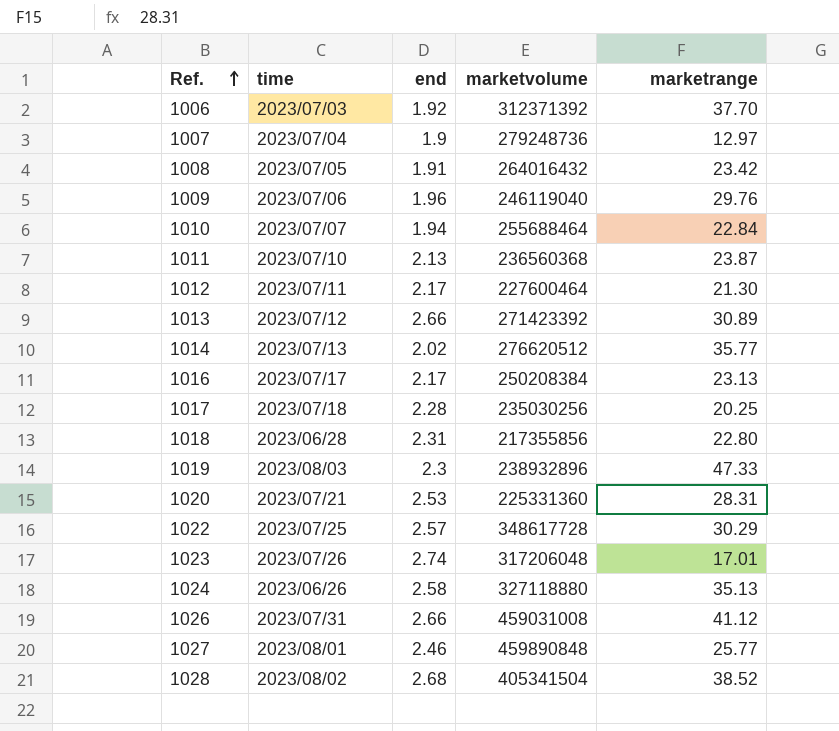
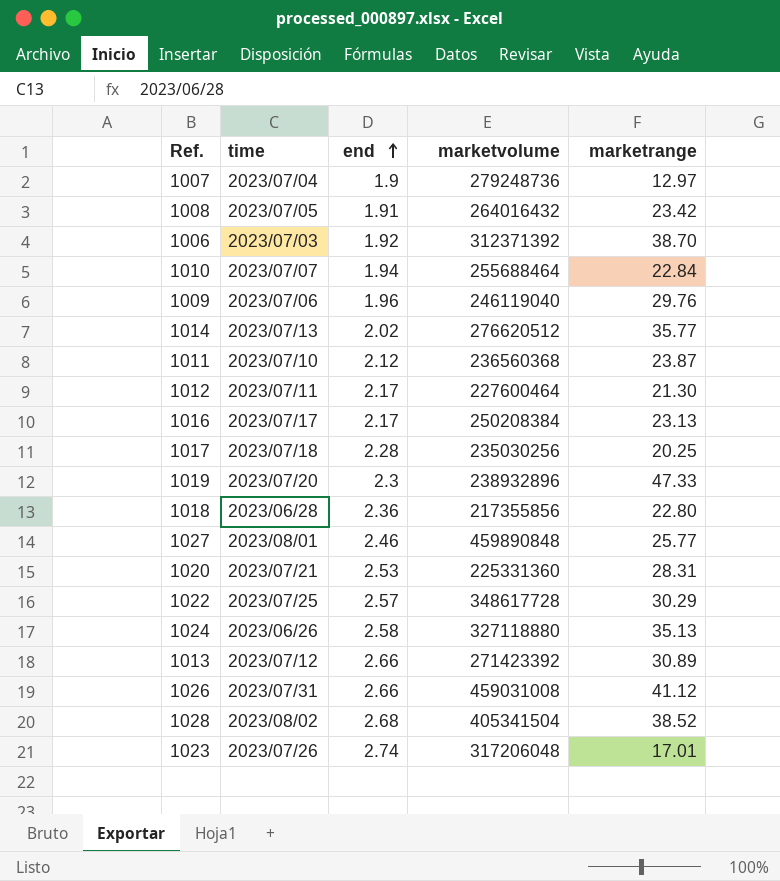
row order: Ref. ascending -> end ascending
1006 | marketrange: 37.70 -> 38.70
1011 | end: 2.13 -> 2.12
1019 | time: 2023/08/03 -> 2023/07/20
1018 | end: 2.31 -> 2.36

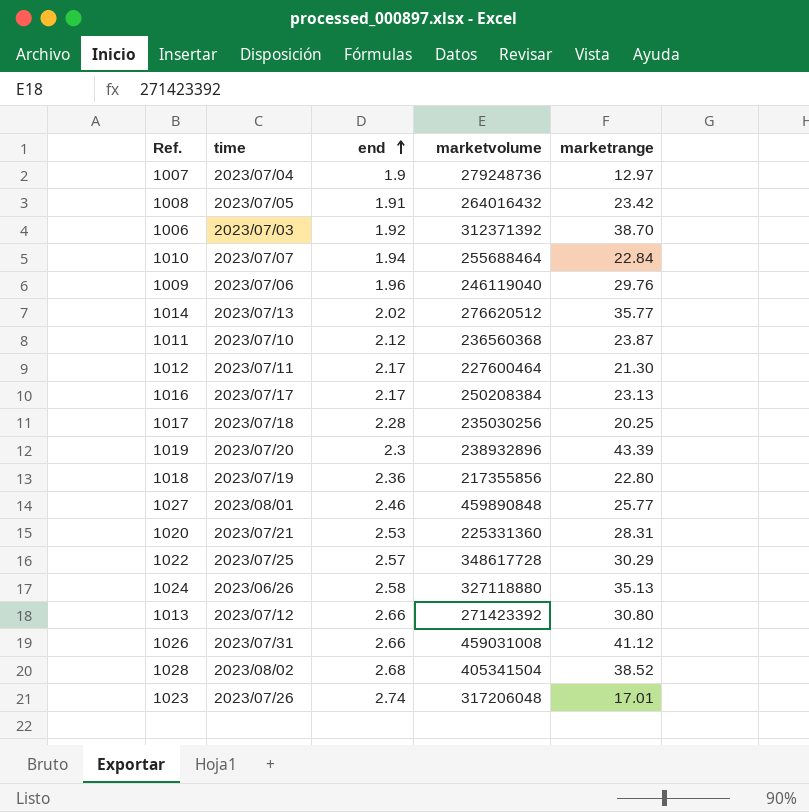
1019 | marketrange: 47.33 -> 43.39
1018 | time: 2023/06/28 -> 2023/07/19
1013 | marketrange: 30.89 -> 30.80

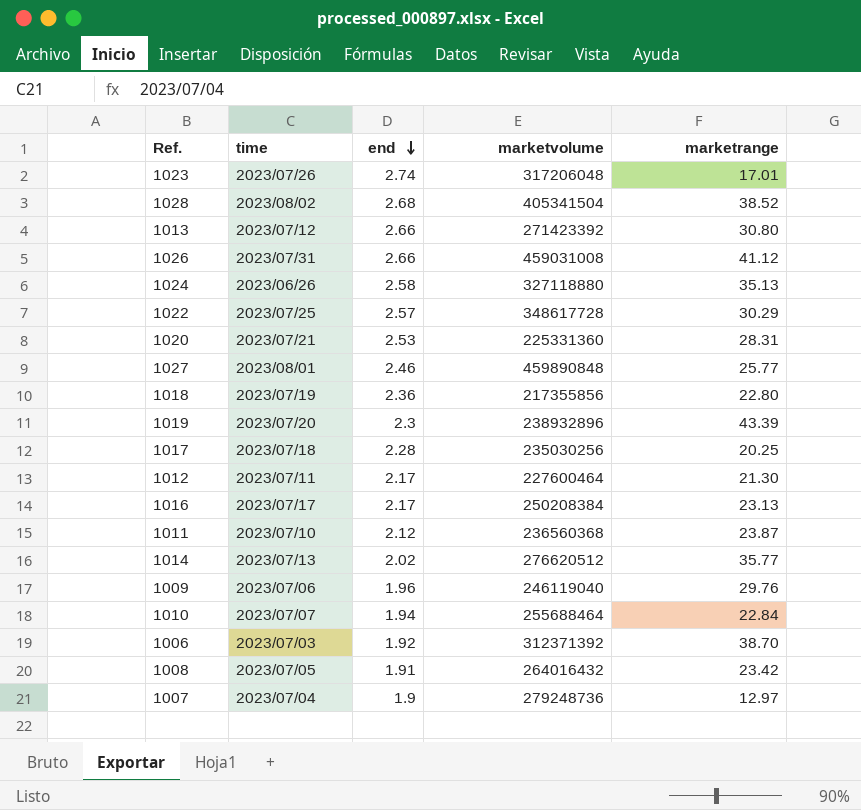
row order: end ascending -> end descending

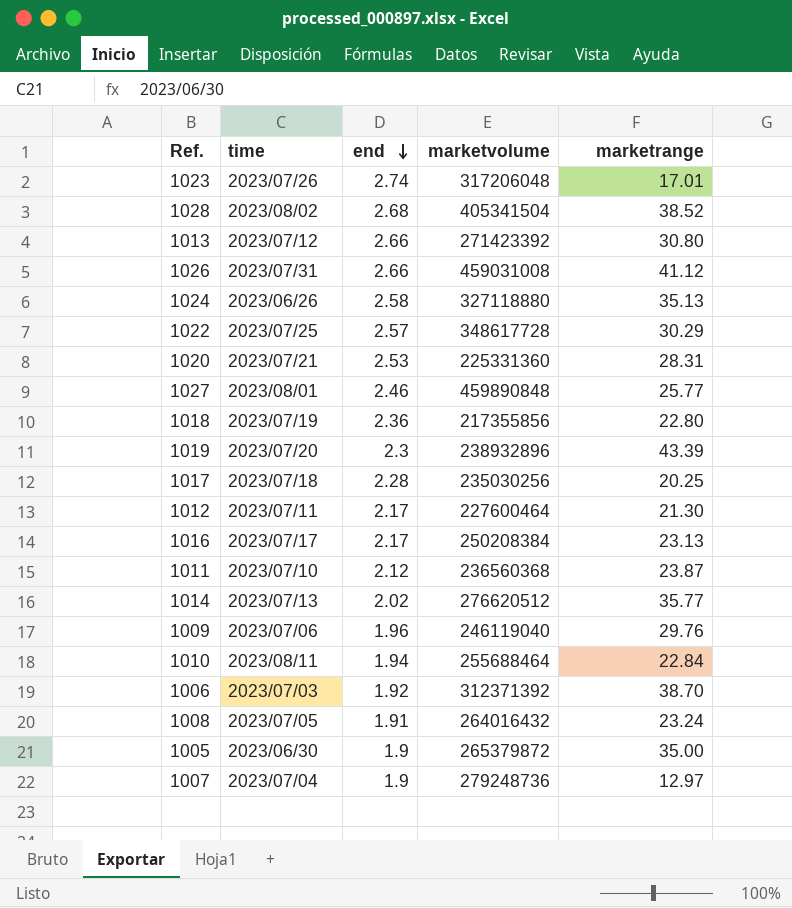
1010 | time: 2023/07/07 -> 2023/08/11
1008 | marketrange: 23.42 -> 23.24
row 1005: none -> 2023/06/30 | 1.9 | 265379872 | 35.00

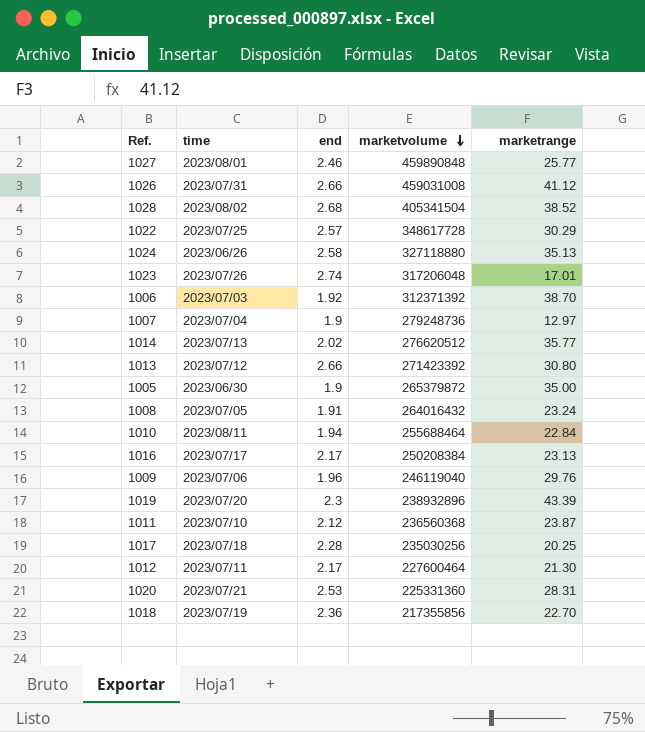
row order: end descending -> marketvolume descending
1018 | marketrange: 22.80 -> 22.70

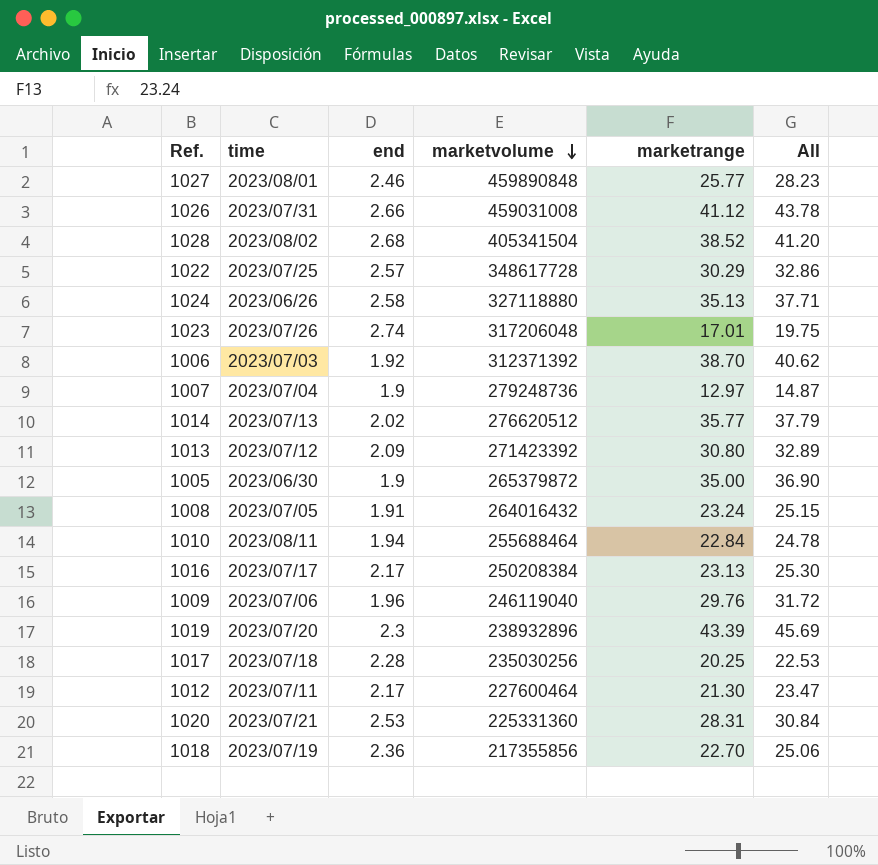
column All | formula: none -> [end] + [marketrange]
row 1011: 2023/07/10 | 2.12 | 236560368 | 23.87 -> none
1013 | end: 2.66 -> 2.09

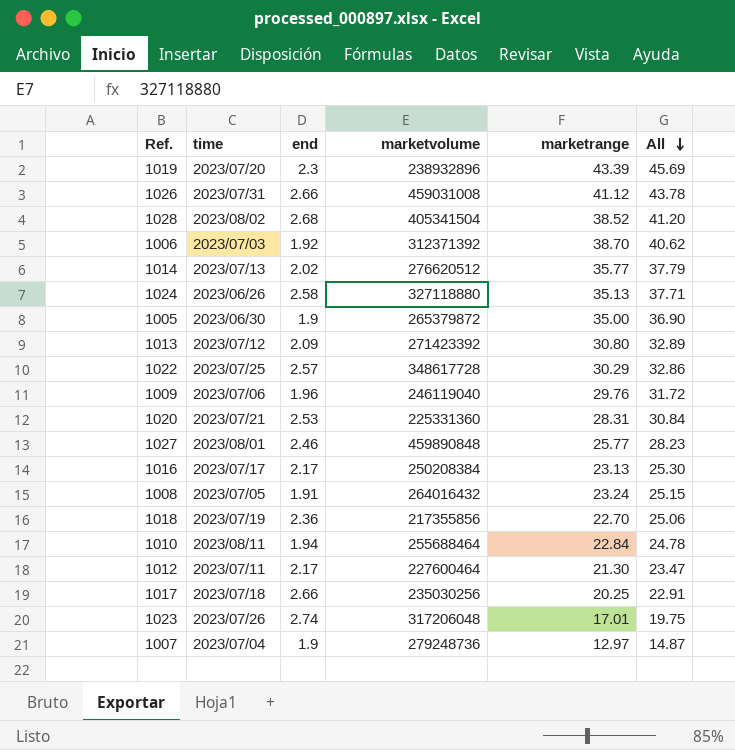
row order: marketvolume descending -> All descending
1017 | end: 2.28 -> 2.66
1017 | All: 22.53 -> 22.91

